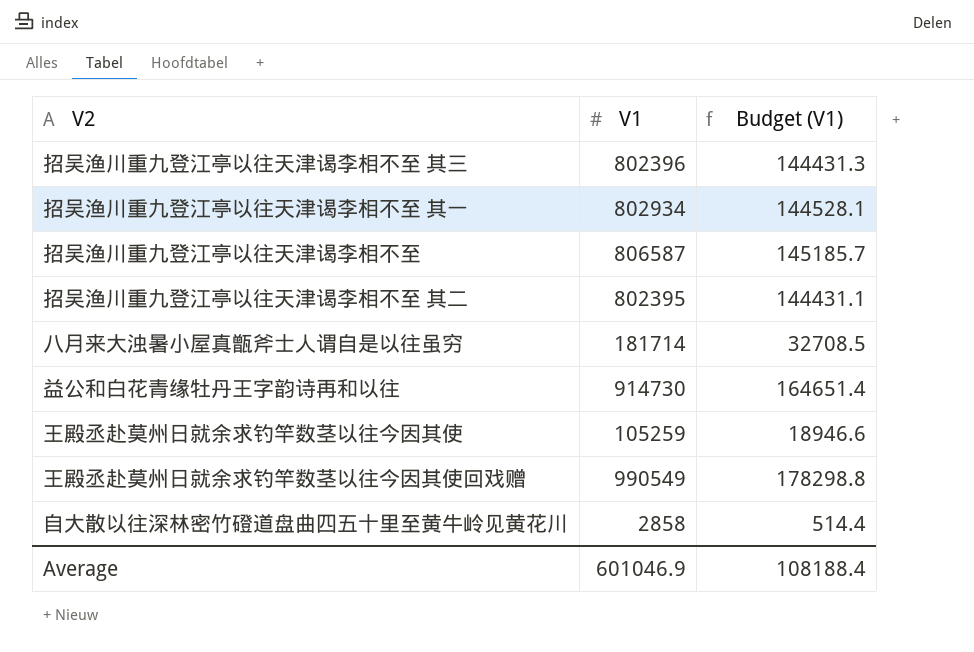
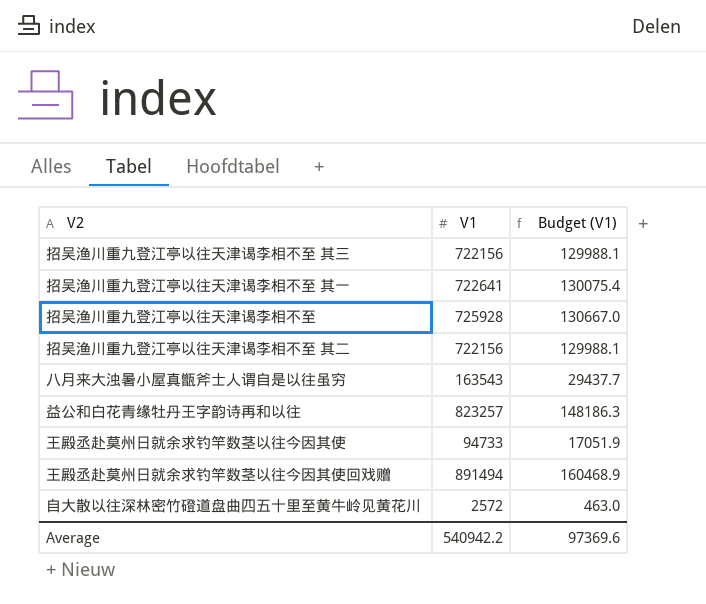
招吴渔川重九登江亭以往天津谒李相不至 其三 | V1: 802396 -> 722156
招吴渔川重九登江亭以往天津谒李相不至 其三 | Budget (V1): 144431.3 -> 129988.1
招吴渔川重九登江亭以往天津谒李相不至 其一 | V1: 802934 -> 722641
招吴渔川重九登江亭以往天津谒李相不至 其一 | Budget (V1): 144528.1 -> 130075.4
招吴渔川重九登江亭以往天津谒李相不至 | V1: 806587 -> 725928
招吴渔川重九登江亭以往天津谒李相不至 | Budget (V1): 145185.7 -> 130667.0
招吴渔川重九登江亭以往天津谒李相不至 其二 | V1: 802395 -> 722156
招吴渔川重九登江亭以往天津谒李相不至 其二 | Budget (V1): 144431.1 -> 129988.1
八月来大浊暑小屋真甑斧士人谓自是以往虽穷 | V1: 181714 -> 163543
八月来大浊暑小屋真甑斧士人谓自是以往虽穷 | Budget (V1): 32708.5 -> 29437.7
益公和白花青缘牡丹王字韵诗再和以往 | V1: 914730 -> 823257
益公和白花青缘牡丹王字韵诗再和以往 | Budget (V1): 164651.4 -> 148186.3
王殿丞赴莫州日就余求钓竿数茎以往今因其使 | V1: 105259 -> 94733
王殿丞赴莫州日就余求钓竿数茎以往今因其使 | Budget (V1): 18946.6 -> 17051.9
王殿丞赴莫州日就余求钓竿数茎以往今因其使回戏赠 | V1: 990549 -> 891494
王殿丞赴莫州日就余求钓竿数茎以往今因其使回戏赠 | Budget (V1): 178298.8 -> 160468.9
自大散以往深林密竹磴道盘曲四五十里至黄牛岭见黄花川 | V1: 2858 -> 2572
自大散以往深林密竹磴道盘曲四五十里至黄牛岭见黄花川 | Budget (V1): 514.4 -> 463.0
Average | V1: 601046.9 -> 540942.2
Average | Budget (V1): 108188.4 -> 97369.6

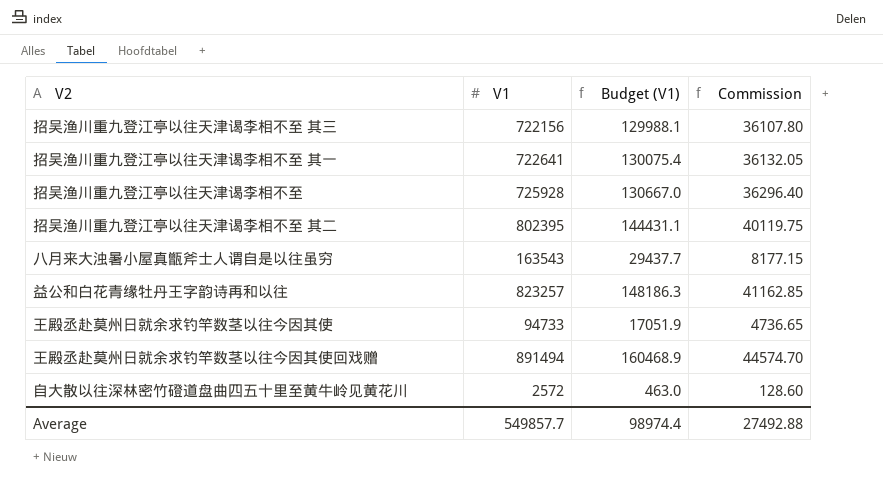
column Commission | formula: none -> [V1] * 0.05
招吴渔川重九登江亭以往天津谒李相不至 其二 | V1: 722156 -> 802395
招吴渔川重九登江亭以往天津谒李相不至 其二 | Budget (V1): 129988.1 -> 144431.1
Average | V1: 540942.2 -> 549857.7
Average | Budget (V1): 97369.6 -> 98974.4

